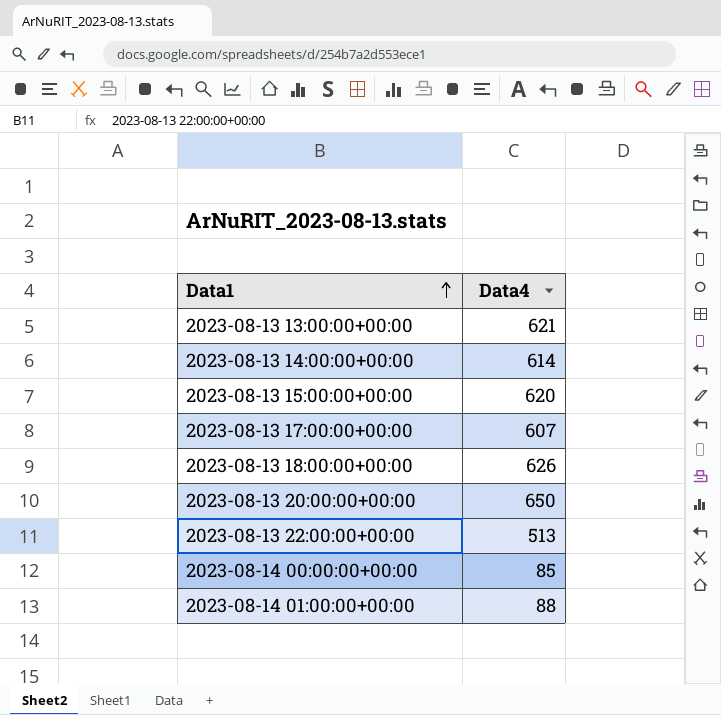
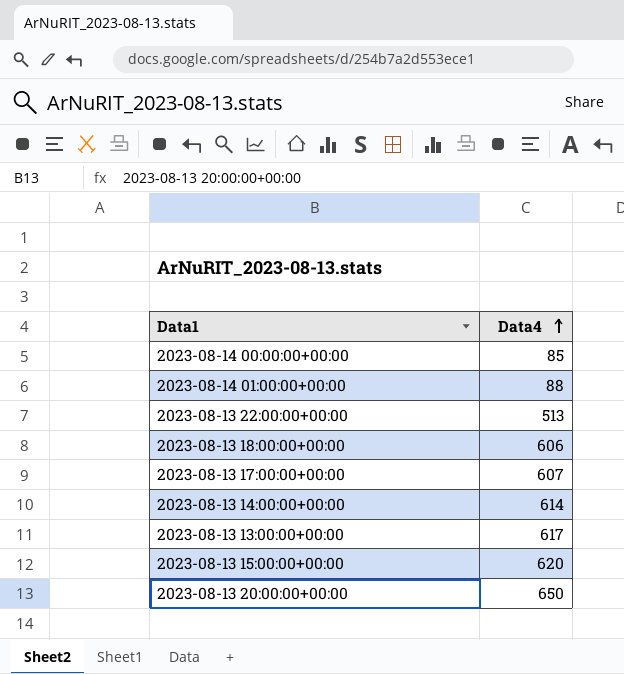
row order: Data1 ascending -> Data4 ascending
2023-08-13 18:00:00+00:00 | Data4: 626 -> 606
2023-08-13 13:00:00+00:00 | Data4: 621 -> 617

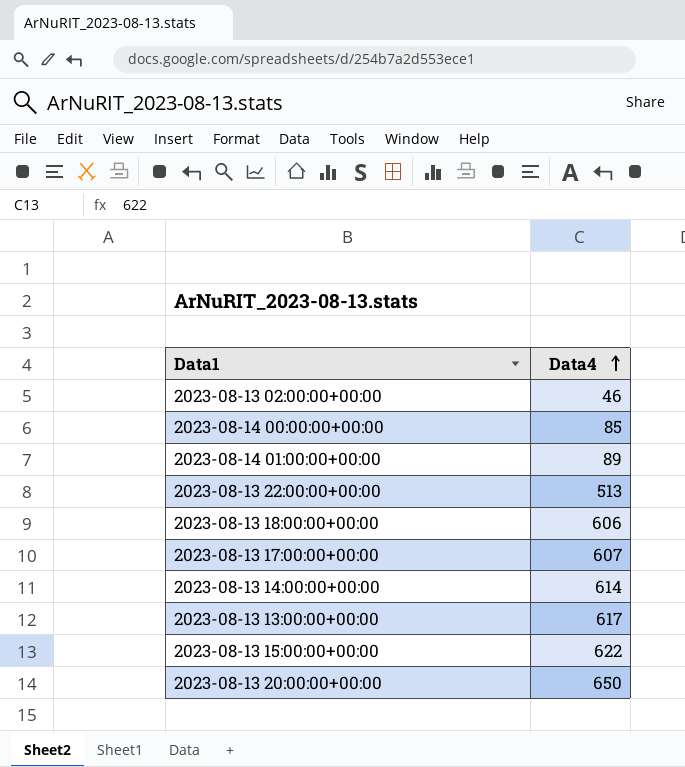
row 2023-08-13 02:00:00+00:00: none -> 46
2023-08-14 01:00:00+00:00 | Data4: 88 -> 89
2023-08-13 15:00:00+00:00 | Data4: 620 -> 622

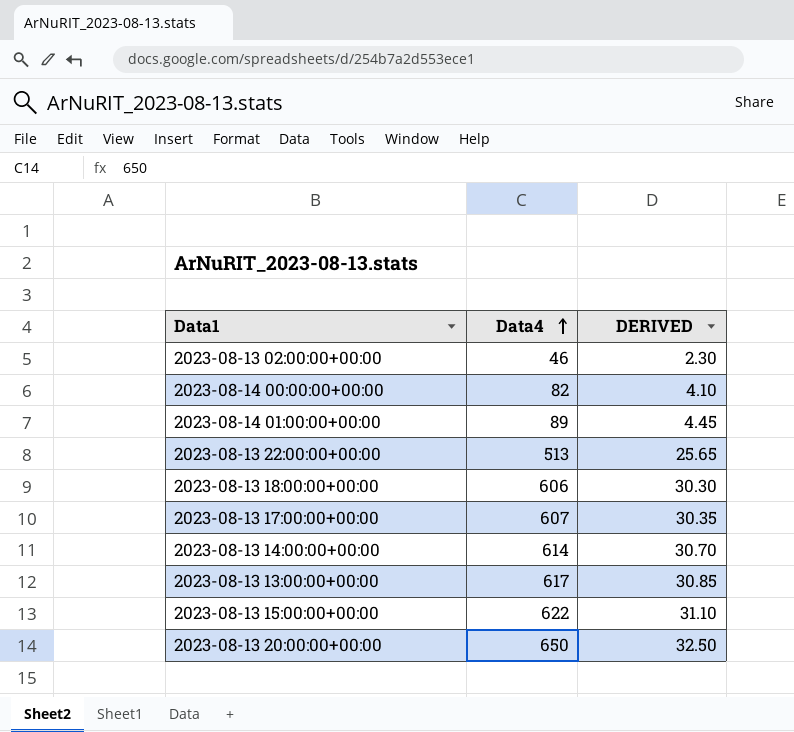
column DERIVED | formula: none -> [Data4] * 0.05
2023-08-14 00:00:00+00:00 | Data4: 85 -> 82

